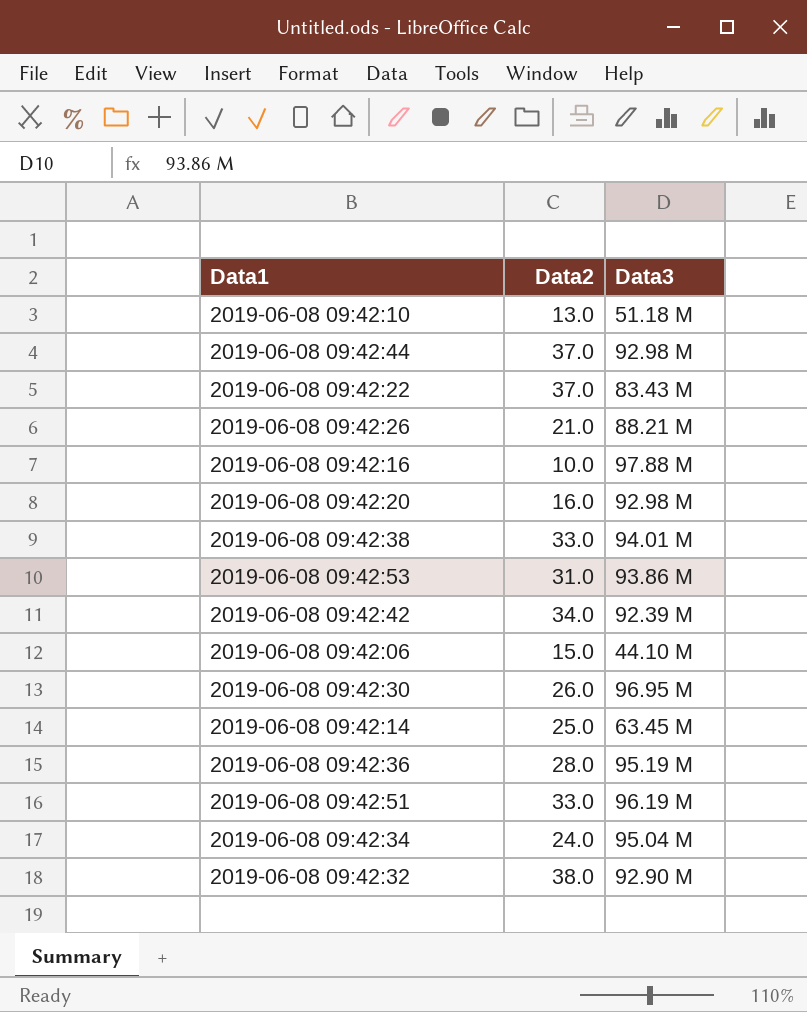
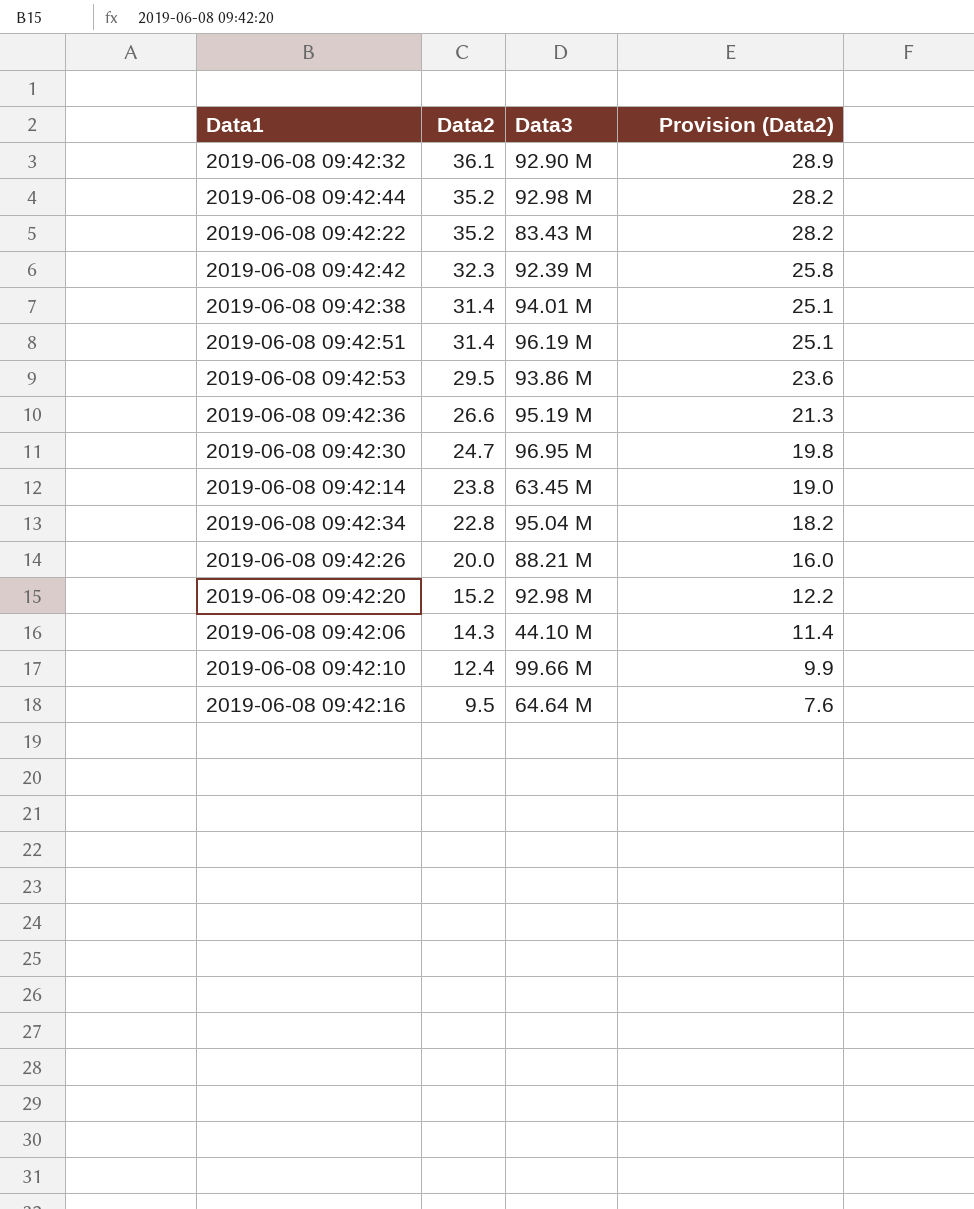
row order: none -> Data2 descending
column Provision (Data2) | formula: none -> [Data2] * 0.8
2019-06-08 09:42:32 | Data2: 38.0 -> 36.1
2019-06-08 09:42:44 | Data2: 37.0 -> 35.2
2019-06-08 09:42:22 | Data2: 37.0 -> 35.2
2019-06-08 09:42:42 | Data2: 34.0 -> 32.3
2019-06-08 09:42:38 | Data2: 33.0 -> 31.4
2019-06-08 09:42:51 | Data2: 33.0 -> 31.4
2019-06-08 09:42:53 | Data2: 31.0 -> 29.5
2019-06-08 09:42:36 | Data2: 28.0 -> 26.6
2019-06-08 09:42:30 | Data2: 26.0 -> 24.7
2019-06-08 09:42:14 | Data2: 25.0 -> 23.8
2019-06-08 09:42:34 | Data2: 24.0 -> 22.8
2019-06-08 09:42:26 | Data2: 21.0 -> 20.0
2019-06-08 09:42:20 | Data2: 16.0 -> 15.2
2019-06-08 09:42:06 | Data2: 15.0 -> 14.3
2019-06-08 09:42:10 | Data2: 13.0 -> 12.4
2019-06-08 09:42:10 | Data3: 51.18 M -> 99.66 M
2019-06-08 09:42:16 | Data2: 10.0 -> 9.5
2019-06-08 09:42:16 | Data3: 97.88 M -> 64.64 M

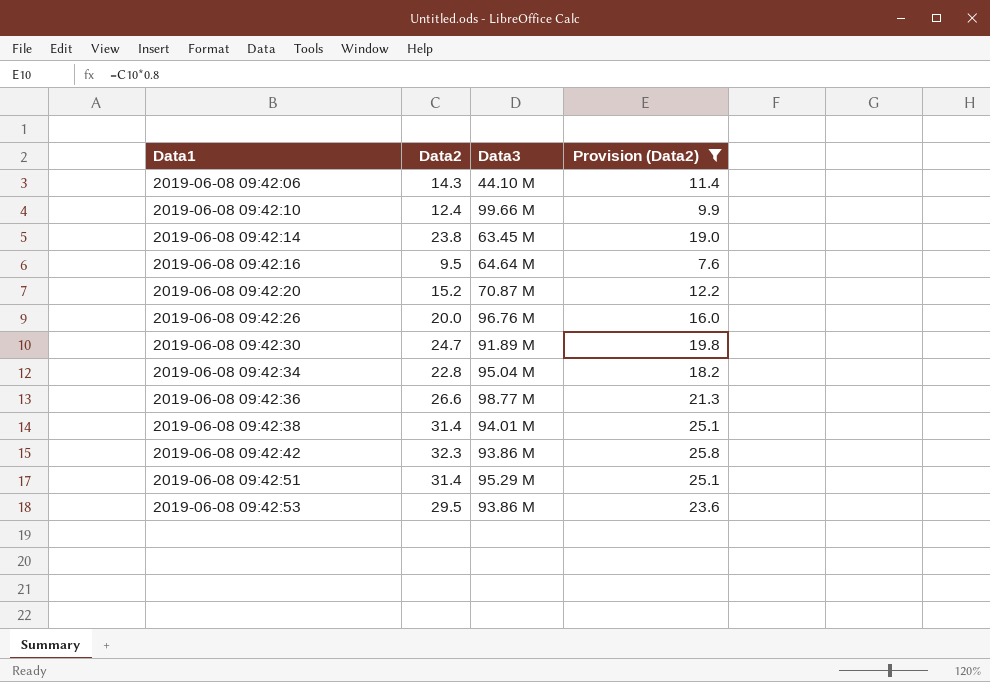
filter: none -> Provision (Data2) <= 25.8
row order: Data2 descending -> Data1 ascending
2019-06-08 09:42:20 | Data3: 92.98 M -> 70.87 M
2019-06-08 09:42:26 | Data3: 88.21 M -> 96.76 M
2019-06-08 09:42:30 | Data3: 96.95 M -> 91.89 M
2019-06-08 09:42:36 | Data3: 95.19 M -> 98.77 M
2019-06-08 09:42:42 | Data3: 92.39 M -> 93.86 M
2019-06-08 09:42:51 | Data3: 96.19 M -> 95.29 M

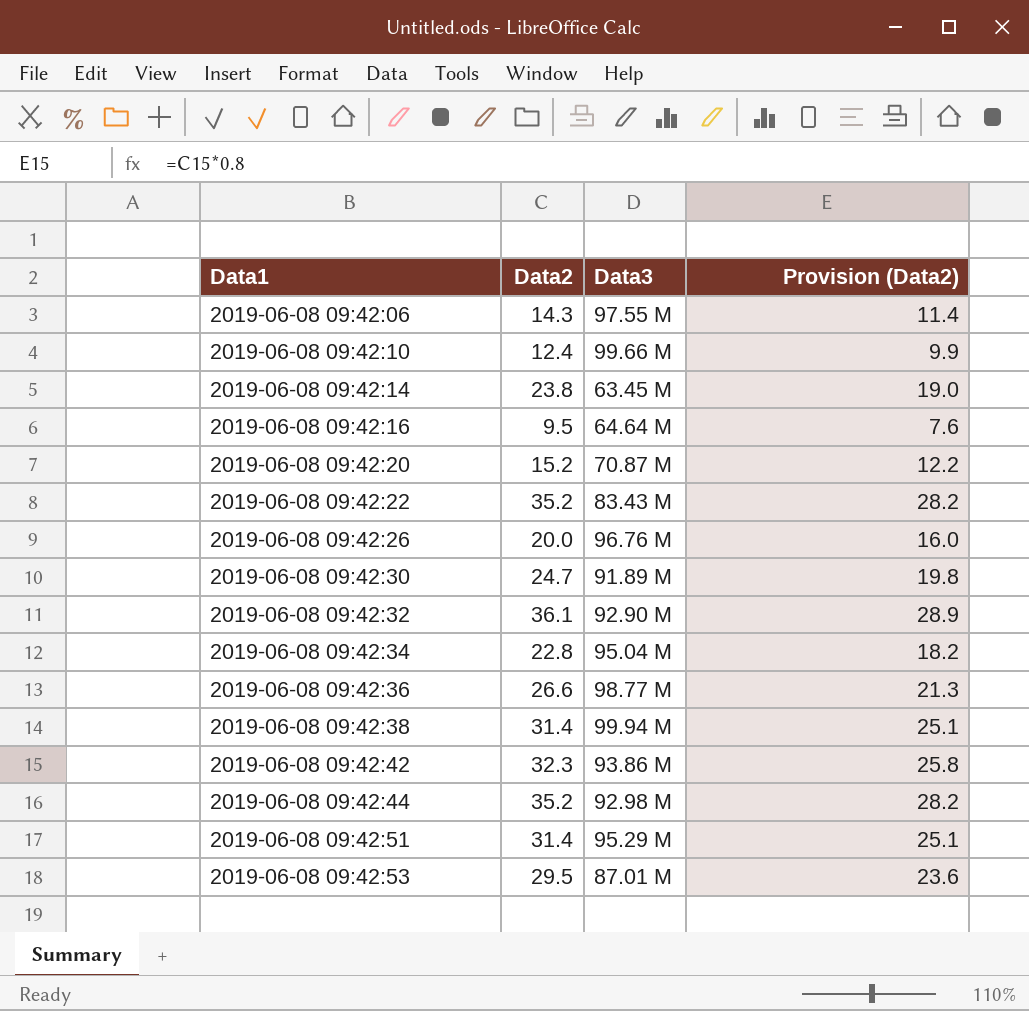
filter: Provision (Data2) <= 25.8 -> none
2019-06-08 09:42:06 | Data3: 44.10 M -> 97.55 M
2019-06-08 09:42:38 | Data3: 94.01 M -> 99.94 M
2019-06-08 09:42:53 | Data3: 93.86 M -> 87.01 M

